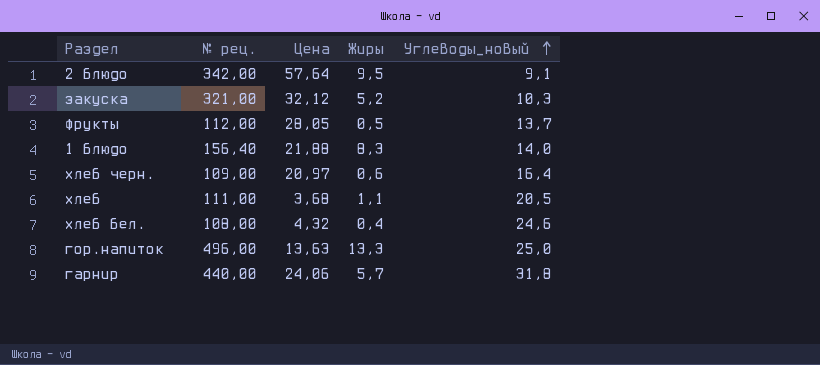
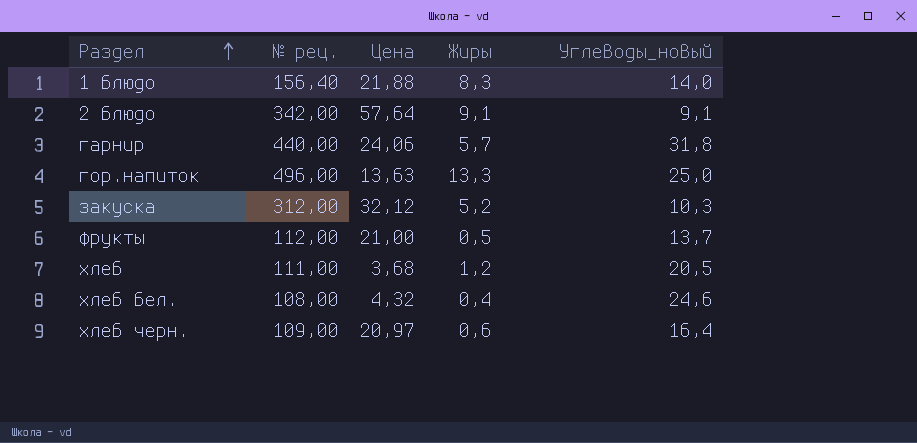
row order: Углеводы_новый ascending -> Раздел ascending
2 блюдо | Жиры: 9,5 -> 9,1
закуска | № рец.: 321,00 -> 312,00
фрукты | Цена: 28,05 -> 21,00
хлеб | Жиры: 1,1 -> 1,2

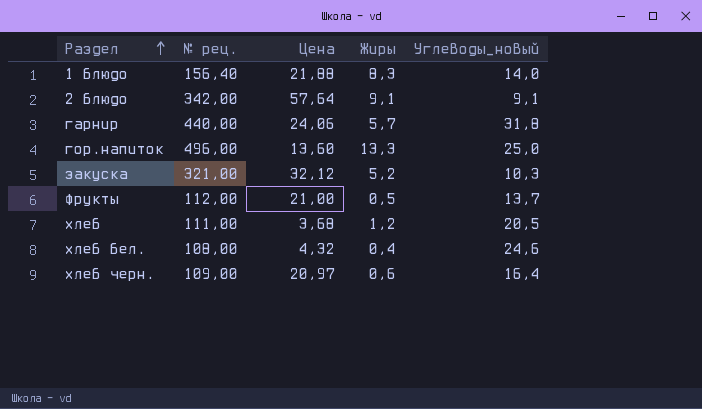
гор.напиток | Цена: 13,63 -> 13,60
закуска | № рец.: 312,00 -> 321,00

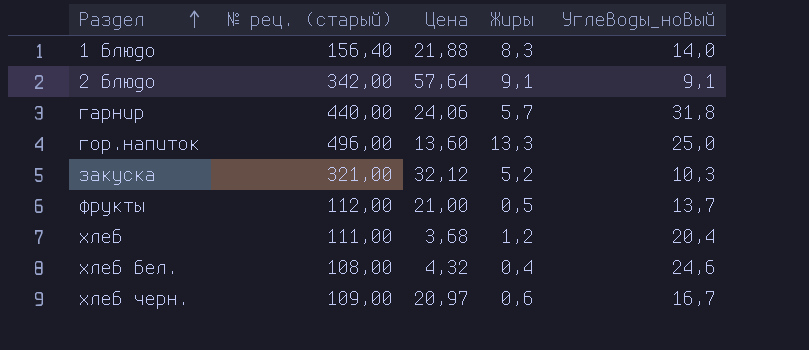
column name: № рец. -> № рец. (старый)
хлеб | Углеводы_новый: 20,5 -> 20,4
хлеб черн. | Углеводы_новый: 16,4 -> 16,7

